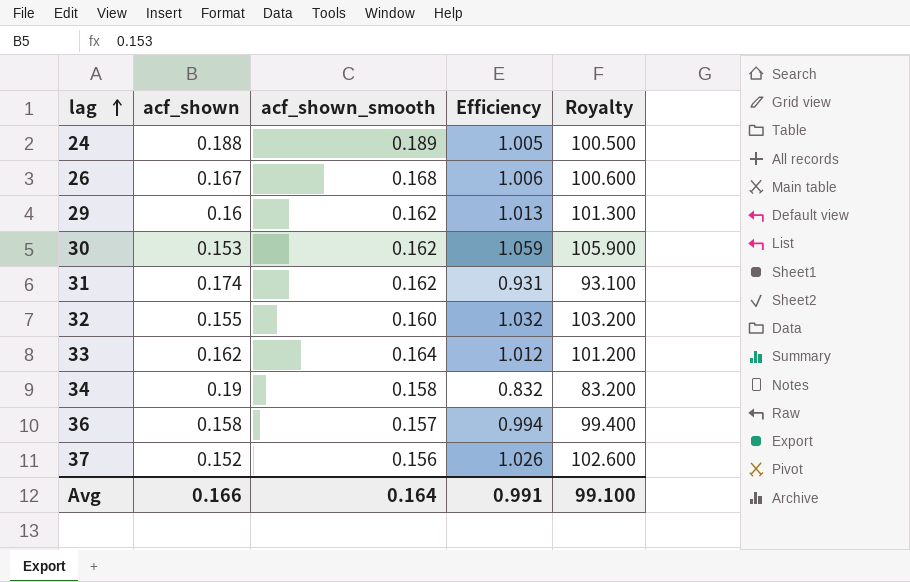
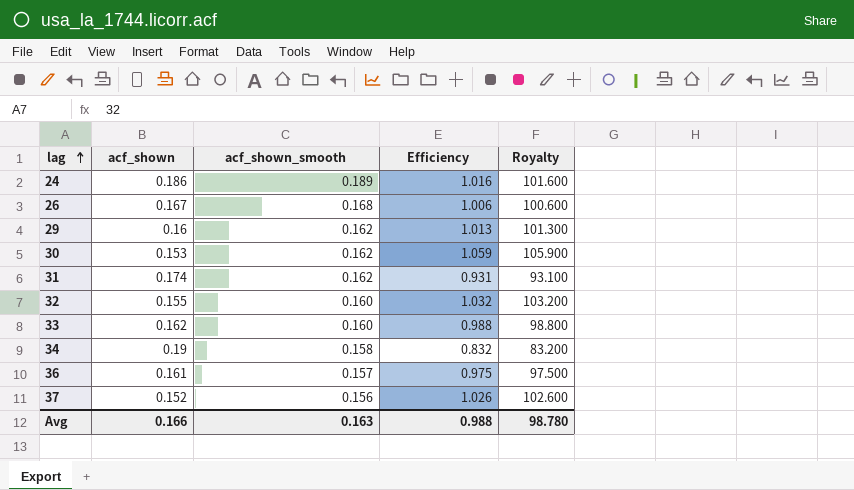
24 | acf_shown: 0.188 -> 0.186
24 | Efficiency: 1.005 -> 1.016
24 | Royalty: 100.500 -> 101.600
33 | acf_shown_smooth: 0.164 -> 0.160
33 | Efficiency: 1.012 -> 0.988
33 | Royalty: 101.200 -> 98.800
36 | acf_shown: 0.158 -> 0.161
36 | Efficiency: 0.994 -> 0.975
36 | Royalty: 99.400 -> 97.500
Avg | acf_shown_smooth: 0.164 -> 0.163
Avg | Efficiency: 0.991 -> 0.988
Avg | Royalty: 99.100 -> 98.780

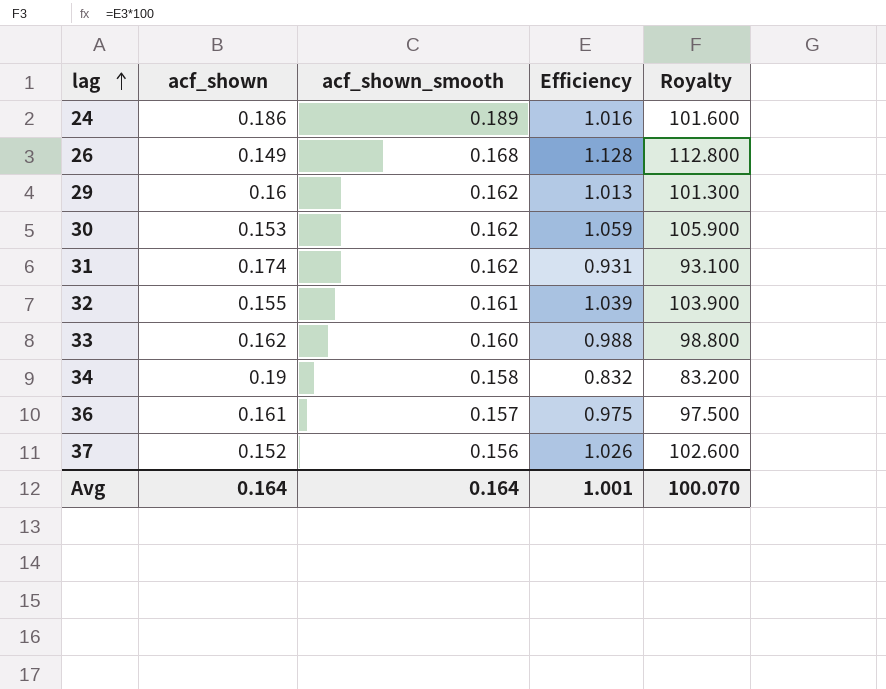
26 | acf_shown: 0.167 -> 0.149
26 | Efficiency: 1.006 -> 1.128
26 | Royalty: 100.600 -> 112.800
32 | acf_shown_smooth: 0.160 -> 0.161
32 | Efficiency: 1.032 -> 1.039
32 | Royalty: 103.200 -> 103.900
Avg | acf_shown: 0.166 -> 0.164
Avg | acf_shown_smooth: 0.163 -> 0.164
Avg | Efficiency: 0.988 -> 1.001
Avg | Royalty: 98.780 -> 100.070

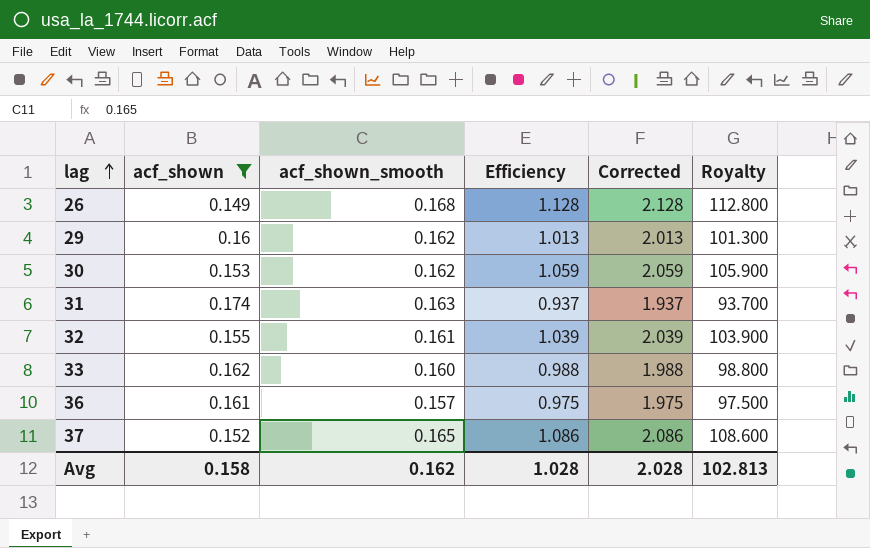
filter: none -> acf_shown <= 0.174
column Corrected | formula: none -> [Efficiency] + 1
31 | acf_shown_smooth: 0.162 -> 0.163
31 | Efficiency: 0.931 -> 0.937
31 | Royalty: 93.100 -> 93.700
37 | acf_shown_smooth: 0.156 -> 0.165
37 | Efficiency: 1.026 -> 1.086
37 | Royalty: 102.600 -> 108.600
Avg | acf_shown: 0.164 -> 0.158
Avg | acf_shown_smooth: 0.164 -> 0.162
Avg | Efficiency: 1.001 -> 1.028
Avg | Royalty: 100.070 -> 102.813

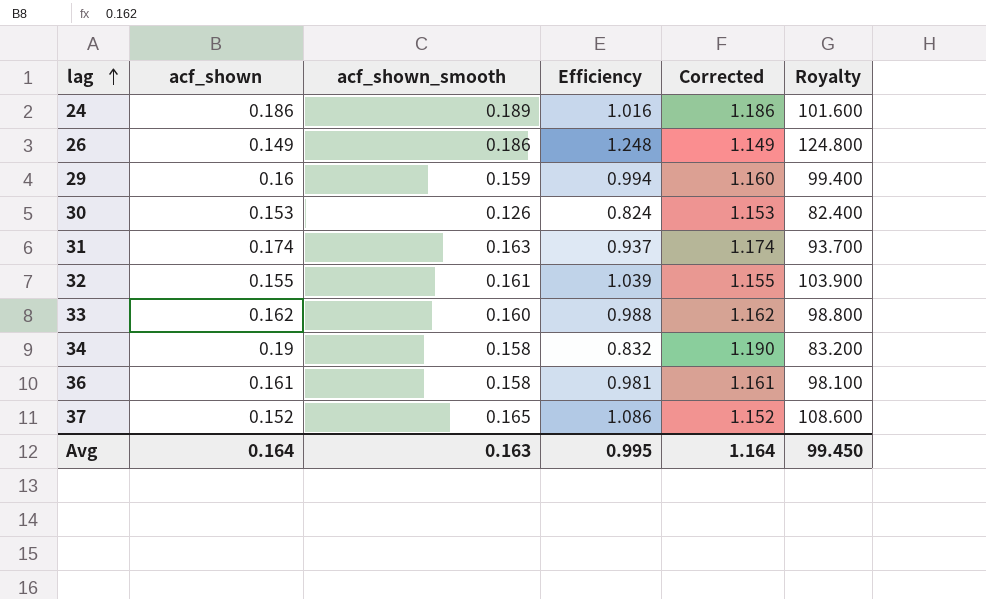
filter: acf_shown <= 0.174 -> none
column Corrected | formula: [Efficiency] + 1 -> [acf_shown] + 1
26 | acf_shown_smooth: 0.168 -> 0.186
26 | Efficiency: 1.128 -> 1.248
26 | Royalty: 112.800 -> 124.800
29 | acf_shown_smooth: 0.162 -> 0.159
29 | Efficiency: 1.013 -> 0.994
29 | Royalty: 101.300 -> 99.400
30 | acf_shown_smooth: 0.162 -> 0.126
30 | Efficiency: 1.059 -> 0.824
30 | Royalty: 105.900 -> 82.400
36 | acf_shown_smooth: 0.157 -> 0.158
36 | Efficiency: 0.975 -> 0.981
36 | Royalty: 97.500 -> 98.100
Avg | acf_shown: 0.158 -> 0.164
Avg | acf_shown_smooth: 0.162 -> 0.163
Avg | Efficiency: 1.028 -> 0.995
Avg | Corrected: 2.028 -> 1.164
Avg | Royalty: 102.813 -> 99.450

